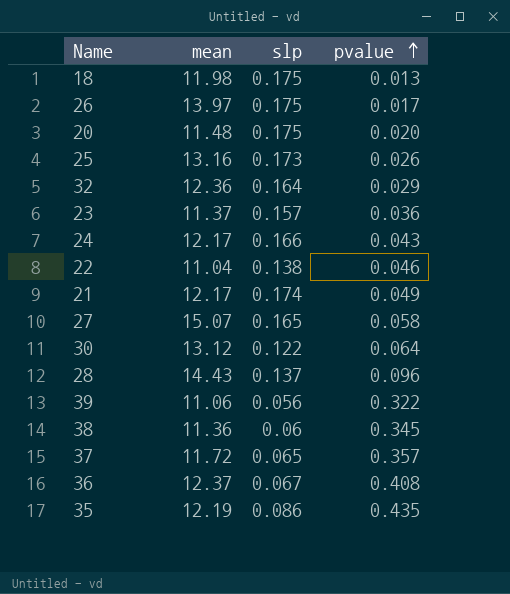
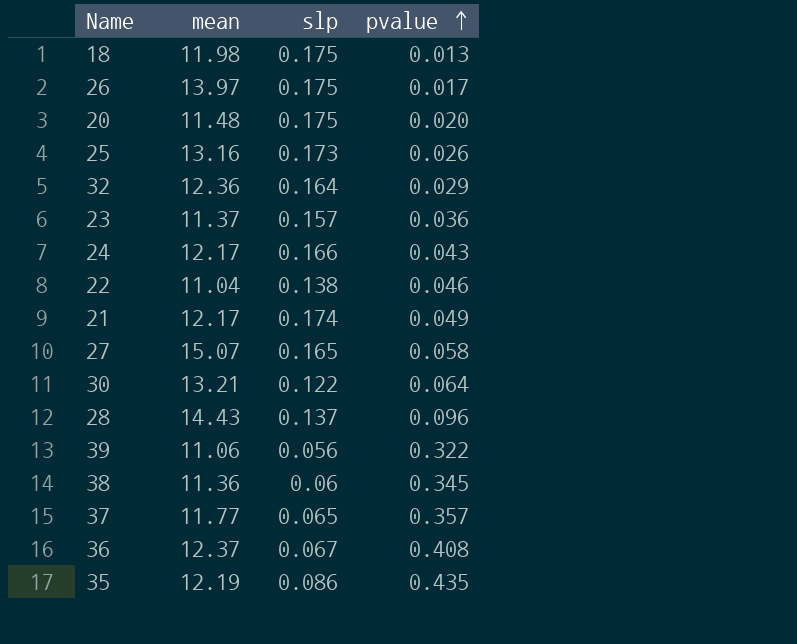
30 | mean: 13.12 -> 13.21
37 | mean: 11.72 -> 11.77

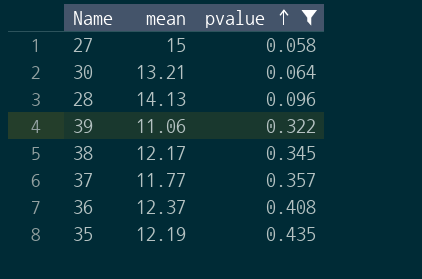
filter: none -> pvalue >= 0.058
column slp | position: 3 -> none
27 | mean: 15.07 -> 15
28 | mean: 14.43 -> 14.13
38 | mean: 11.36 -> 12.17

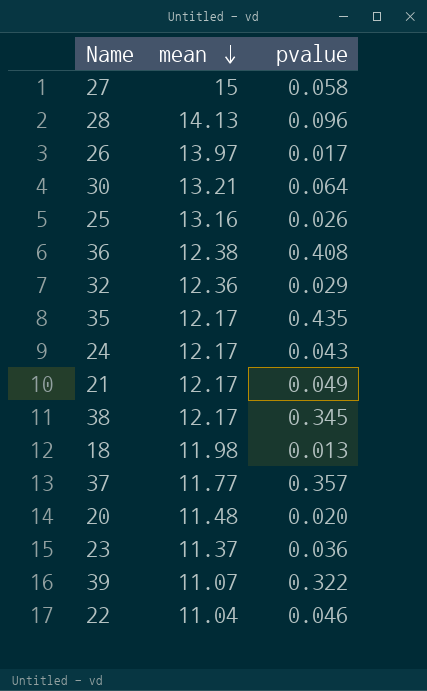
filter: pvalue >= 0.058 -> none
row order: pvalue ascending -> mean descending
36 | mean: 12.37 -> 12.38
35 | mean: 12.19 -> 12.17
39 | mean: 11.06 -> 11.07

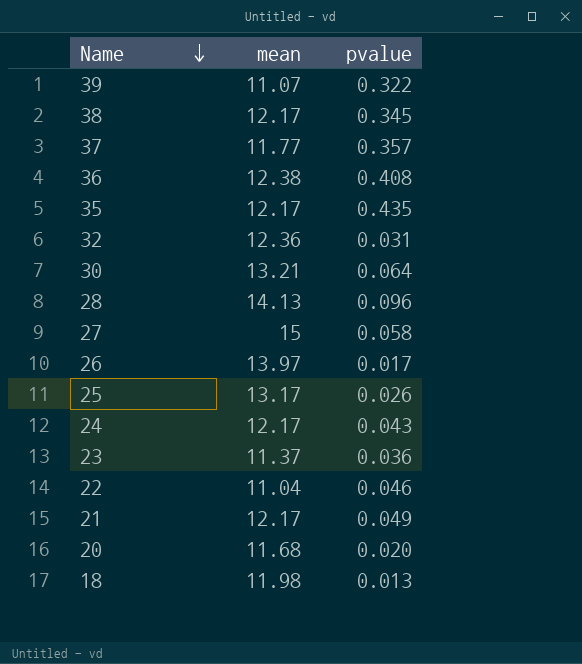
row order: mean descending -> Name descending
32 | pvalue: 0.029 -> 0.031
25 | mean: 13.16 -> 13.17
20 | mean: 11.48 -> 11.68

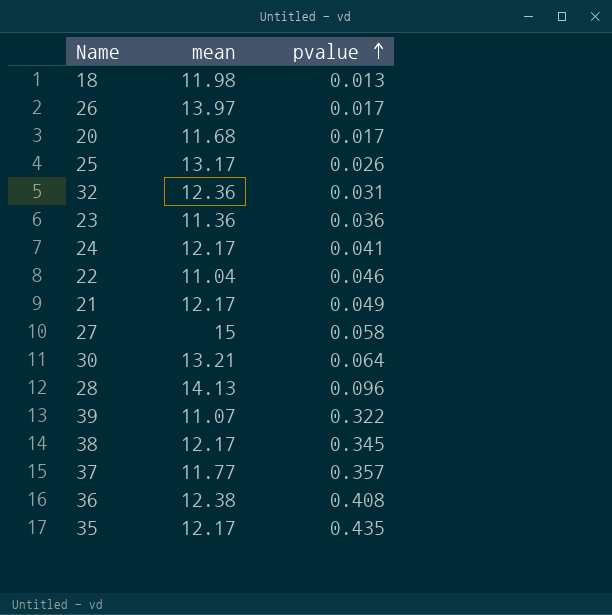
row order: Name descending -> pvalue ascending
20 | pvalue: 0.020 -> 0.017
23 | mean: 11.37 -> 11.36
24 | pvalue: 0.043 -> 0.041

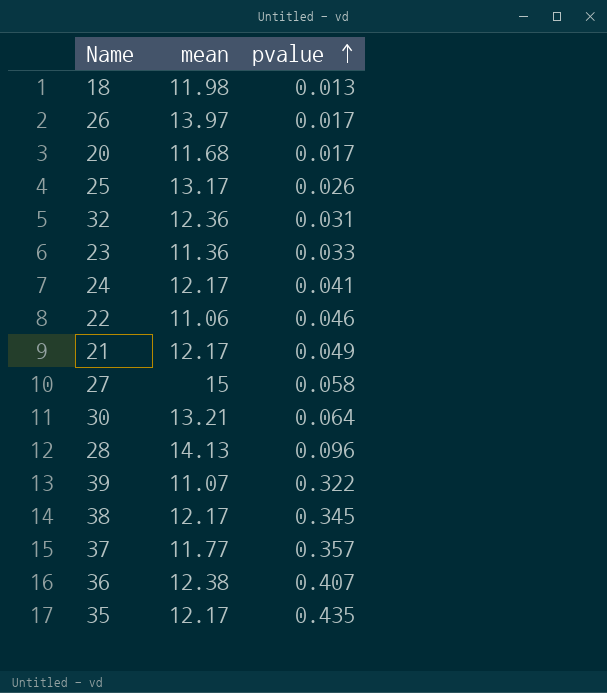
23 | pvalue: 0.036 -> 0.033
22 | mean: 11.04 -> 11.06
36 | pvalue: 0.408 -> 0.407

